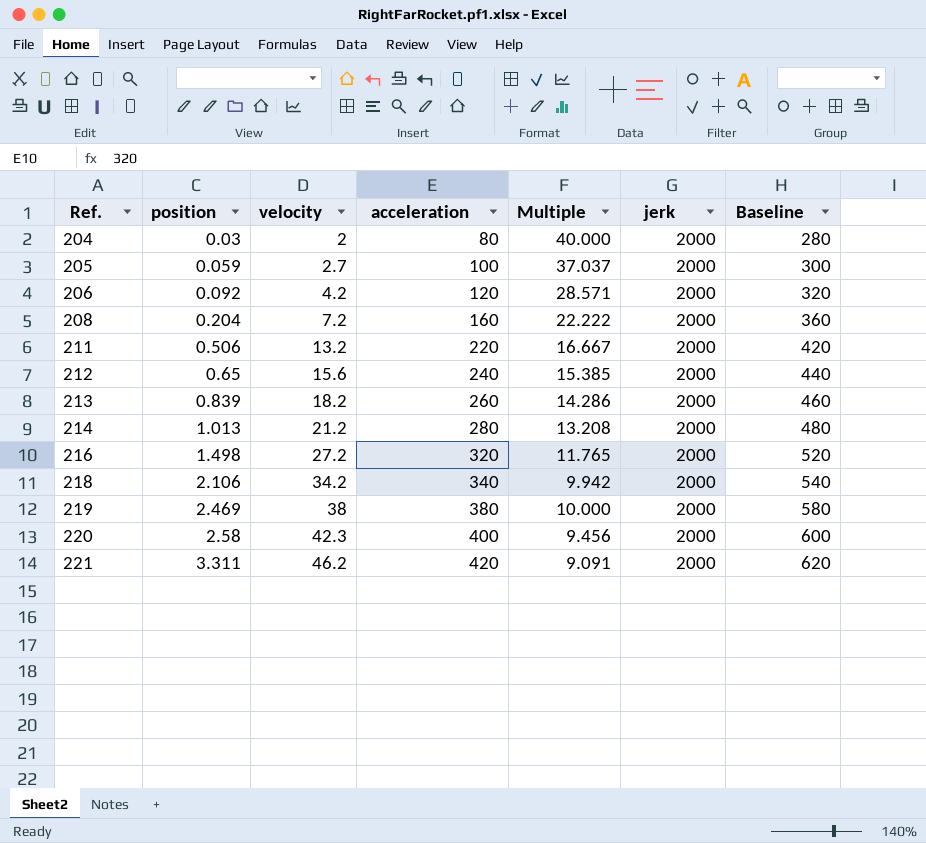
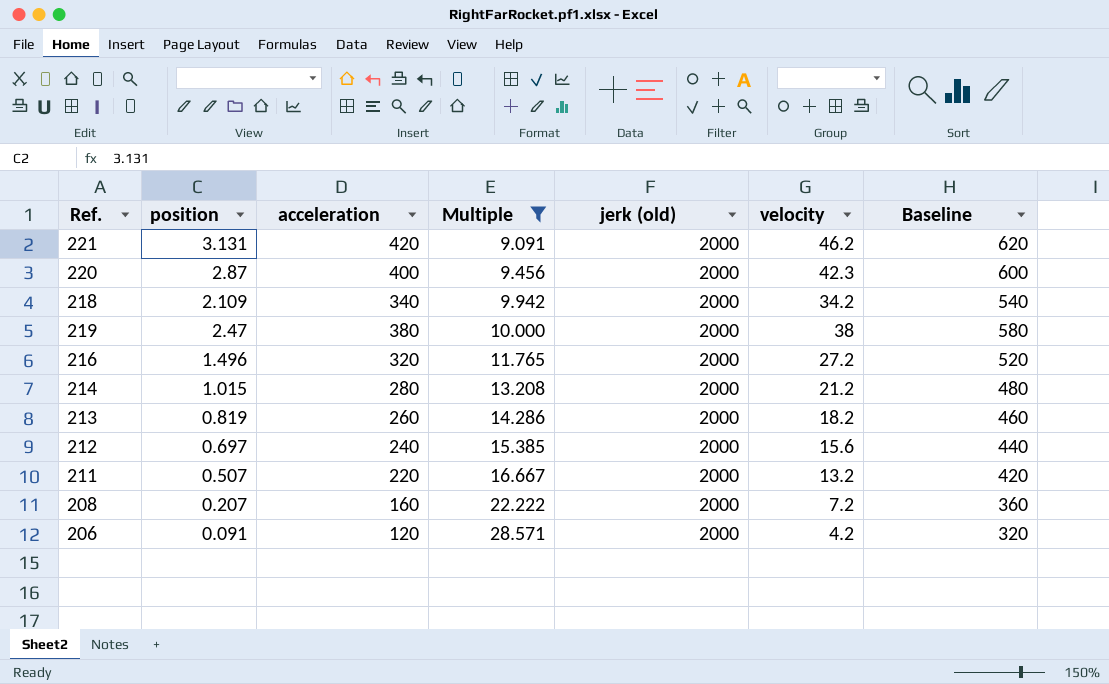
filter: none -> Multiple <= 28.571
row order: Ref. ascending -> Multiple ascending
column name: jerk -> jerk (old)
column velocity | position: 3 -> 6
221 | position: 3.311 -> 3.131
220 | position: 2.58 -> 2.87
218 | position: 2.106 -> 2.109
219 | position: 2.469 -> 2.47
216 | position: 1.498 -> 1.496
214 | position: 1.013 -> 1.015
213 | position: 0.839 -> 0.819
212 | position: 0.65 -> 0.697
211 | position: 0.506 -> 0.507
208 | position: 0.204 -> 0.207
206 | position: 0.092 -> 0.091

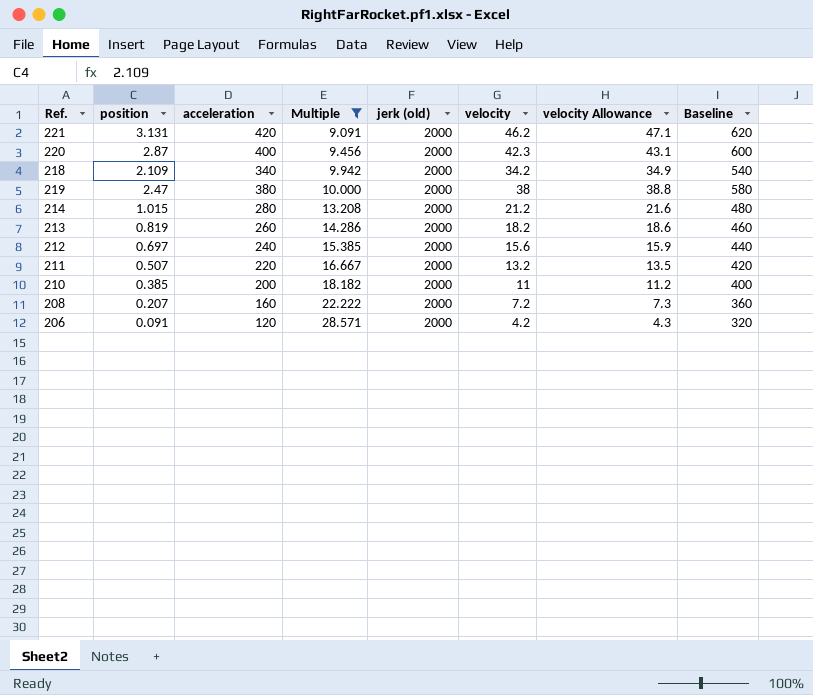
column velocity Allowance | formula: none -> [velocity] * 1.02
row 216: 1.496 | 320 | 11.765 | 2000 | 27.2 | 520 -> none
row 210: none -> 0.385 | 200 | 18.182 | 2000 | 11 | 11.2 | 400

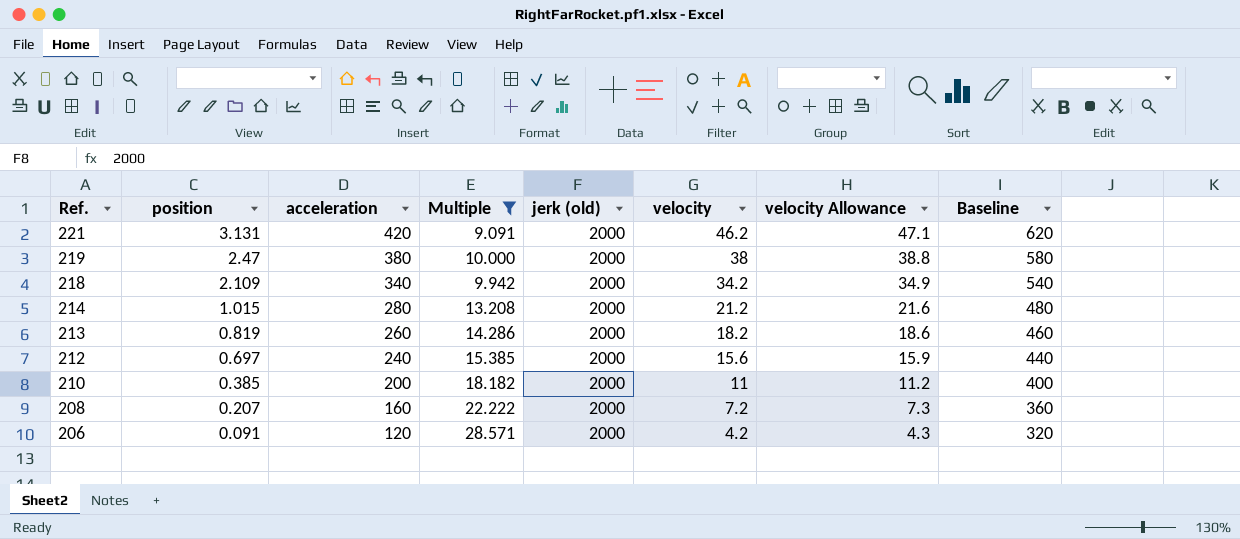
row order: Multiple ascending -> Ref. descending
row 220: 2.87 | 400 | 9.456 | 2000 | 42.3 | 43.1 | 600 -> none
row 211: 0.507 | 220 | 16.667 | 2000 | 13.2 | 13.5 | 420 -> none

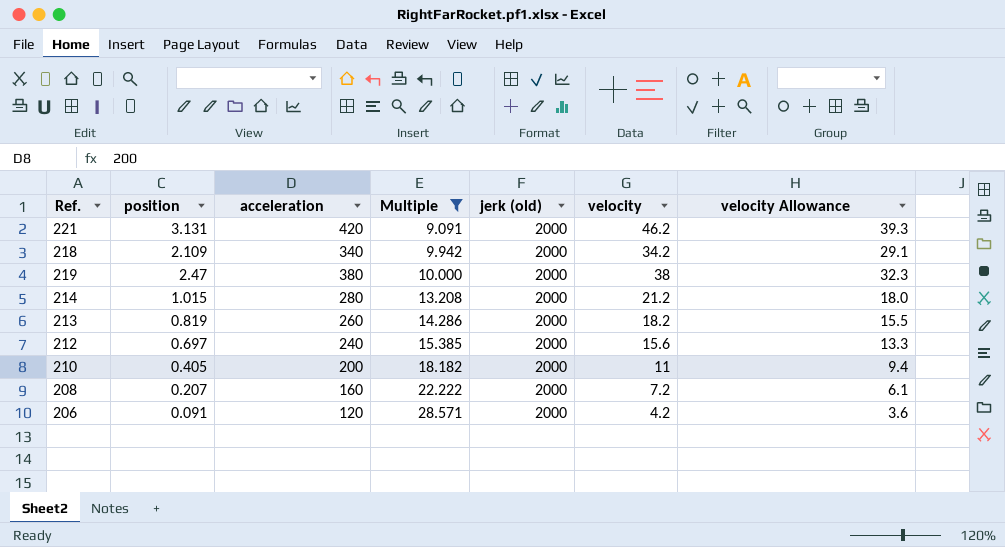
row order: Ref. descending -> Multiple ascending
column Baseline | formula: [acceleration] + 200 -> none
column velocity Allowance | formula: [velocity] * 1.02 -> [velocity] * 0.85
210 | position: 0.385 -> 0.405

